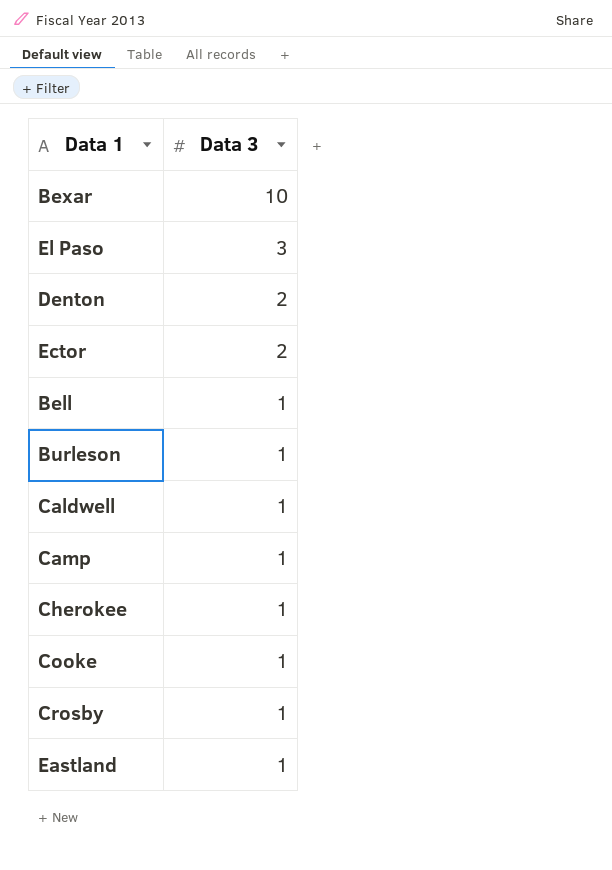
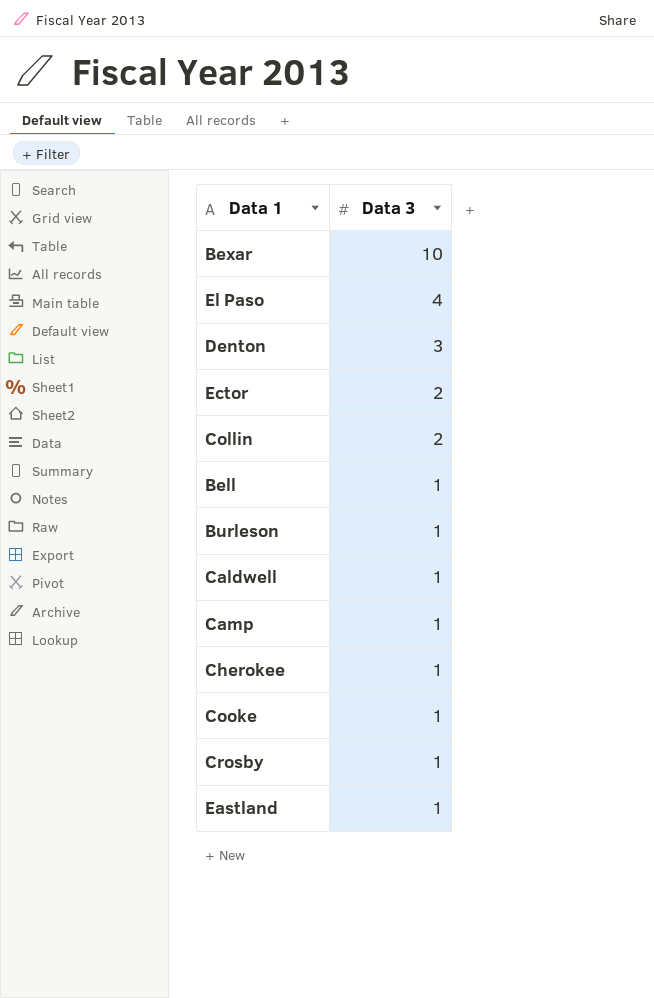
El Paso | Data 3: 3 -> 4
Denton | Data 3: 2 -> 3
row Collin: none -> 2

